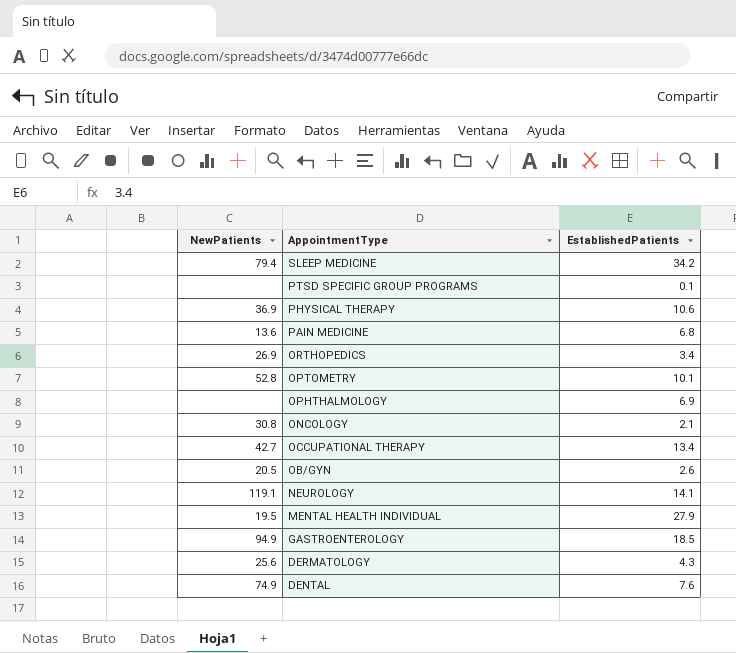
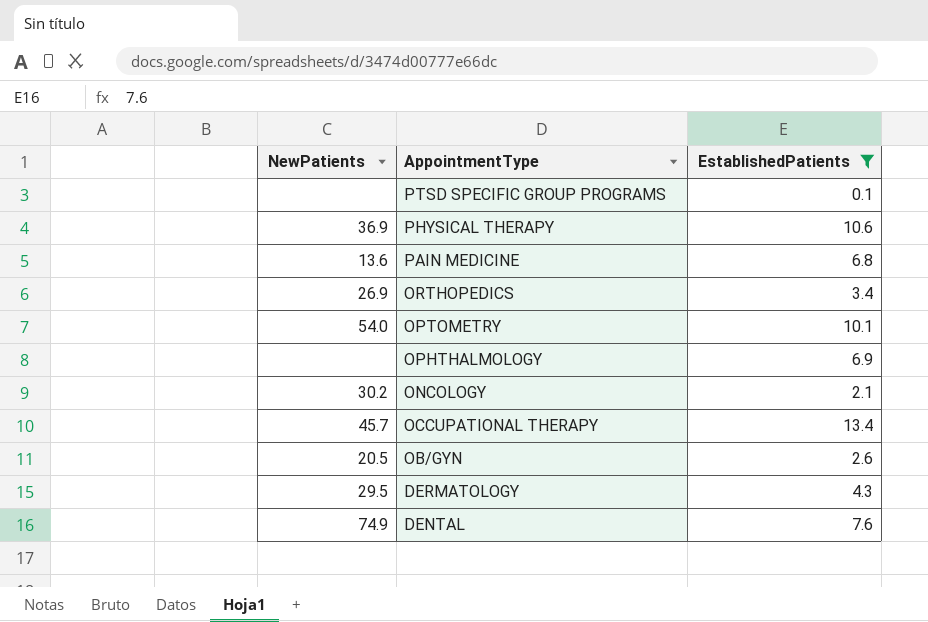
filter: none -> EstablishedPatients <= 13.4
OPTOMETRY | NewPatients: 52.8 -> 54.0
ONCOLOGY | NewPatients: 30.8 -> 30.2
OCCUPATIONAL THERAPY | NewPatients: 42.7 -> 45.7
DERMATOLOGY | NewPatients: 25.6 -> 29.5

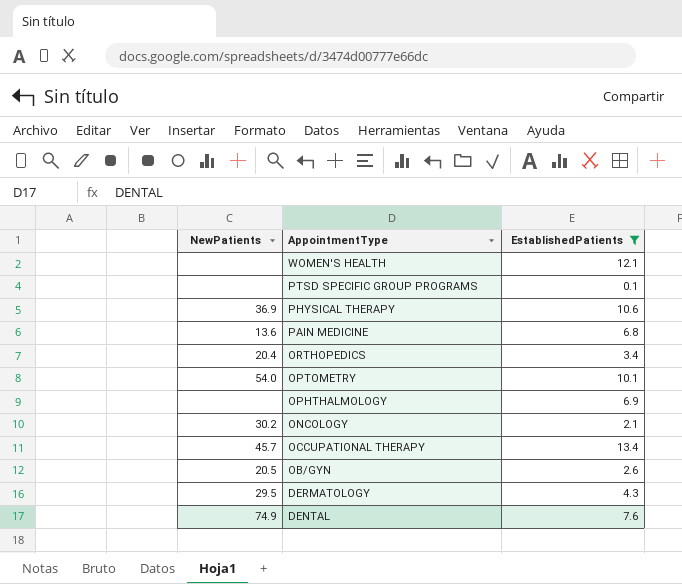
row WOMEN'S HEALTH: none -> none | 12.1
ORTHOPEDICS | NewPatients: 26.9 -> 20.4

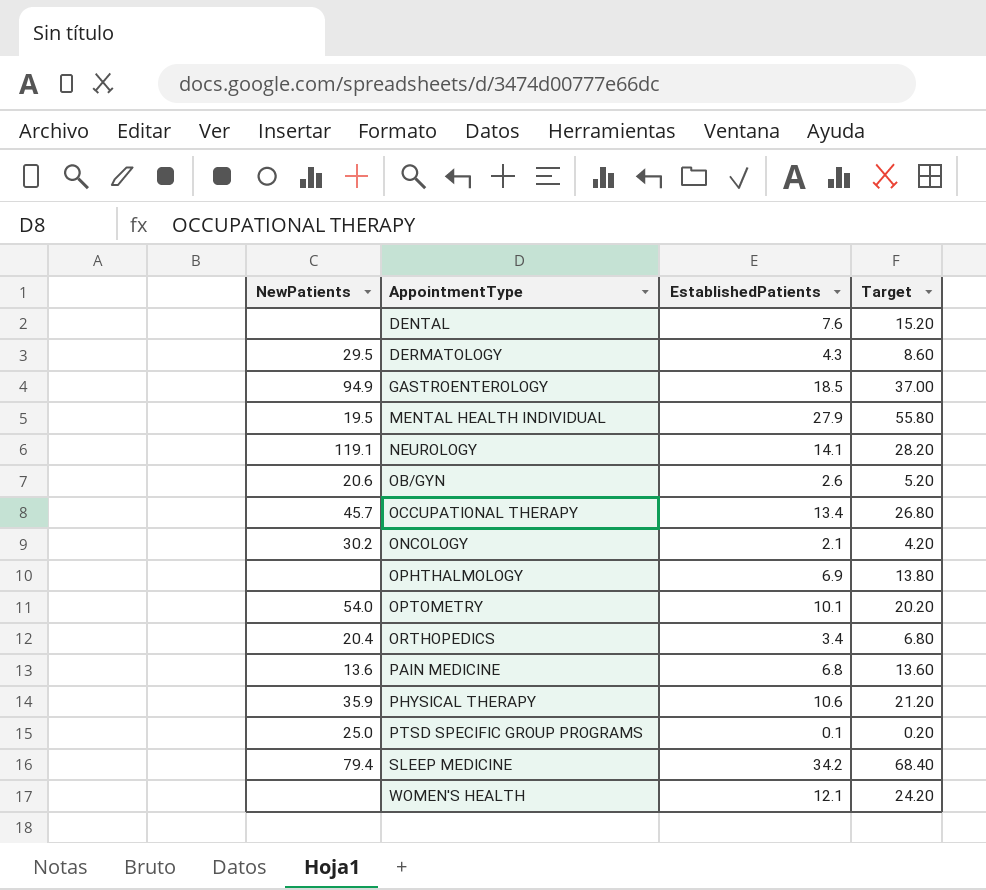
filter: EstablishedPatients <= 13.4 -> none
row order: AppointmentType descending -> AppointmentType ascending
column Target | formula: none -> [EstablishedPatients] * 2
DENTAL | NewPatients: 74.9 -> none
OB/GYN | NewPatients: 20.5 -> 20.6
PHYSICAL THERAPY | NewPatients: 36.9 -> 35.9
PTSD SPECIFIC GROUP PROGRAMS | NewPatients: none -> 25.0

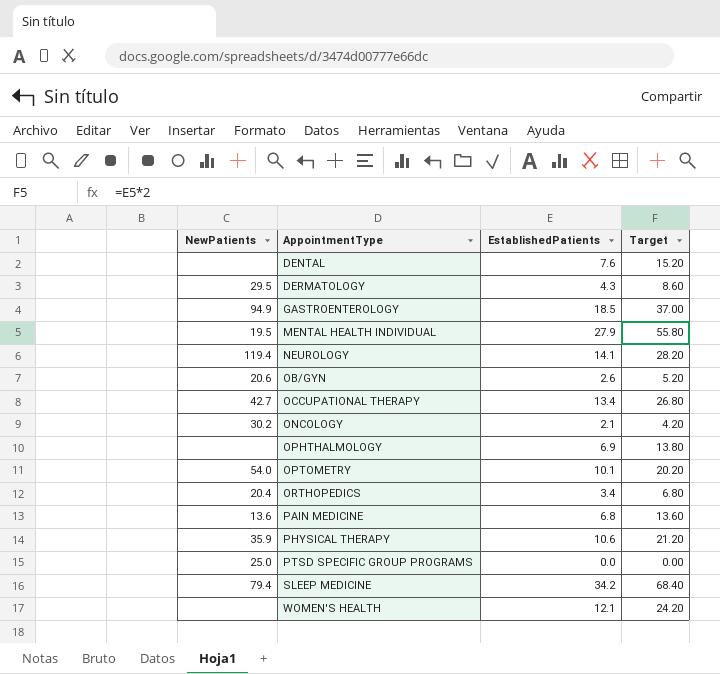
NEUROLOGY | NewPatients: 119.1 -> 119.4
OCCUPATIONAL THERAPY | NewPatients: 45.7 -> 42.7
PTSD SPECIFIC GROUP PROGRAMS | EstablishedPatients: 0.1 -> 0.0
PTSD SPECIFIC GROUP PROGRAMS | Target: 0.20 -> 0.00

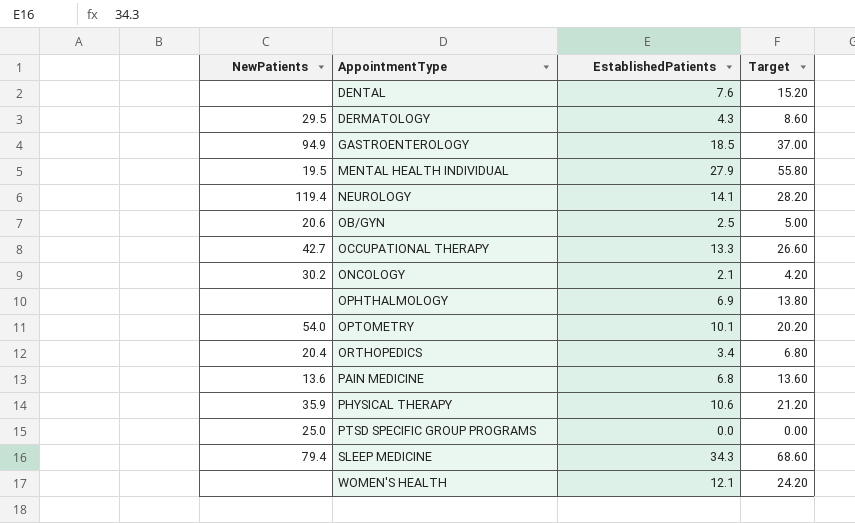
OB/GYN | EstablishedPatients: 2.6 -> 2.5
OB/GYN | Target: 5.20 -> 5.00
OCCUPATIONAL THERAPY | EstablishedPatients: 13.4 -> 13.3
OCCUPATIONAL THERAPY | Target: 26.80 -> 26.60
SLEEP MEDICINE | EstablishedPatients: 34.2 -> 34.3
SLEEP MEDICINE | Target: 68.40 -> 68.60

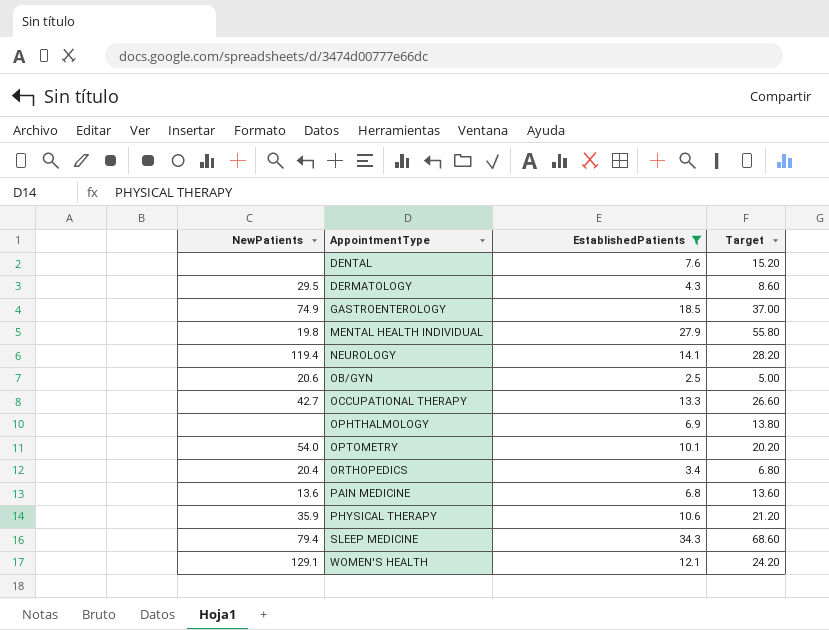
filter: none -> EstablishedPatients >= 2.5
GASTROENTEROLOGY | NewPatients: 94.9 -> 74.9
MENTAL HEALTH INDIVIDUAL | NewPatients: 19.5 -> 19.8
WOMEN'S HEALTH | NewPatients: none -> 129.1

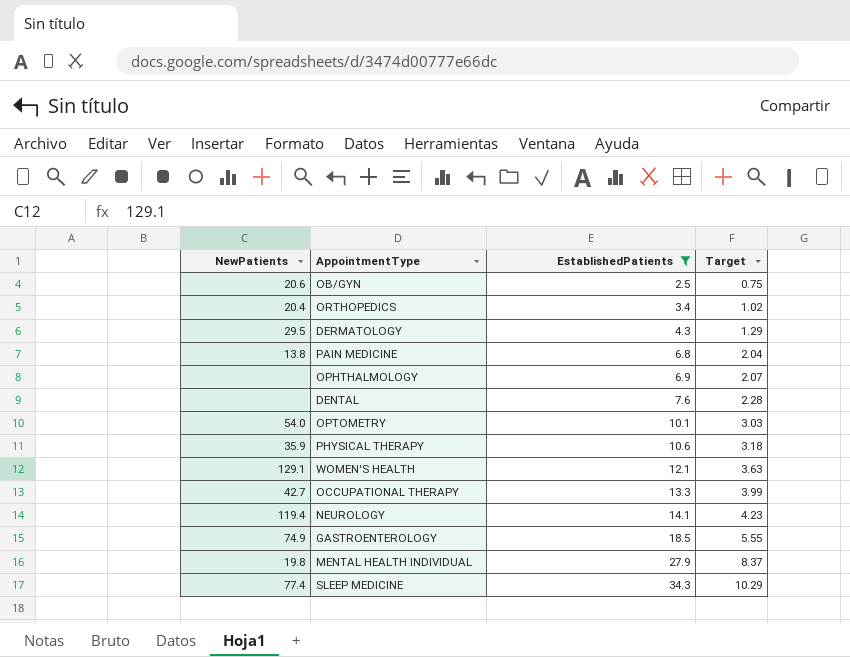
row order: AppointmentType ascending -> EstablishedPatients ascending
column Target | formula: [EstablishedPatients] * 2 -> [EstablishedPatients] * 0.3
PAIN MEDICINE | NewPatients: 13.6 -> 13.8
SLEEP MEDICINE | NewPatients: 79.4 -> 77.4

